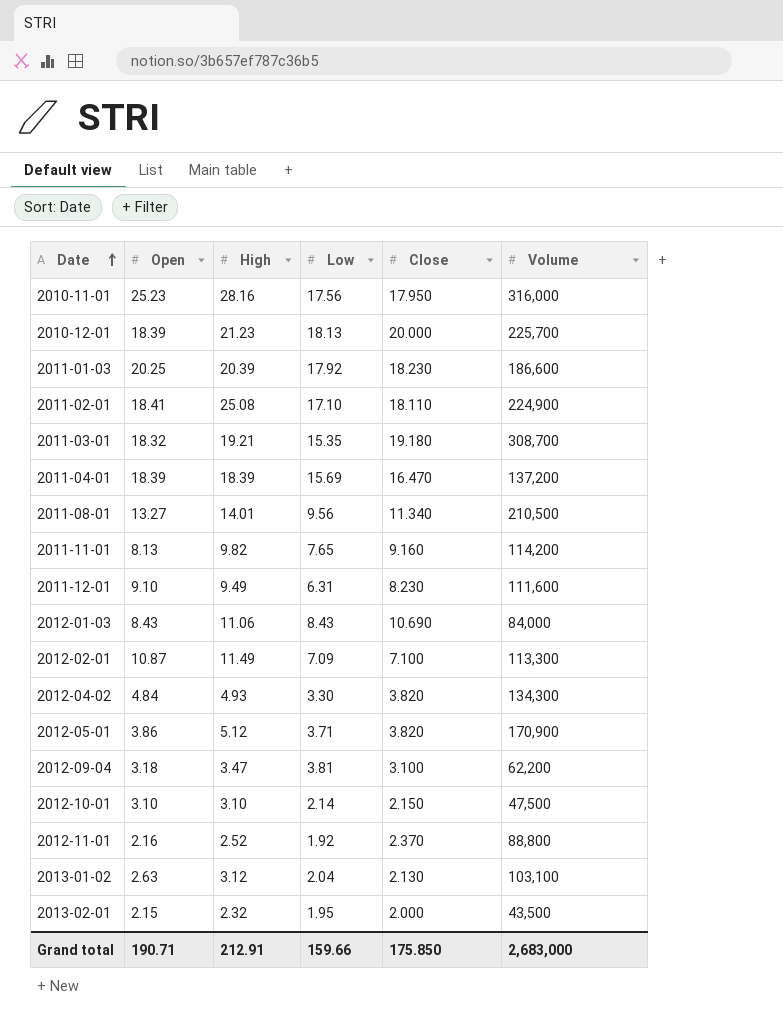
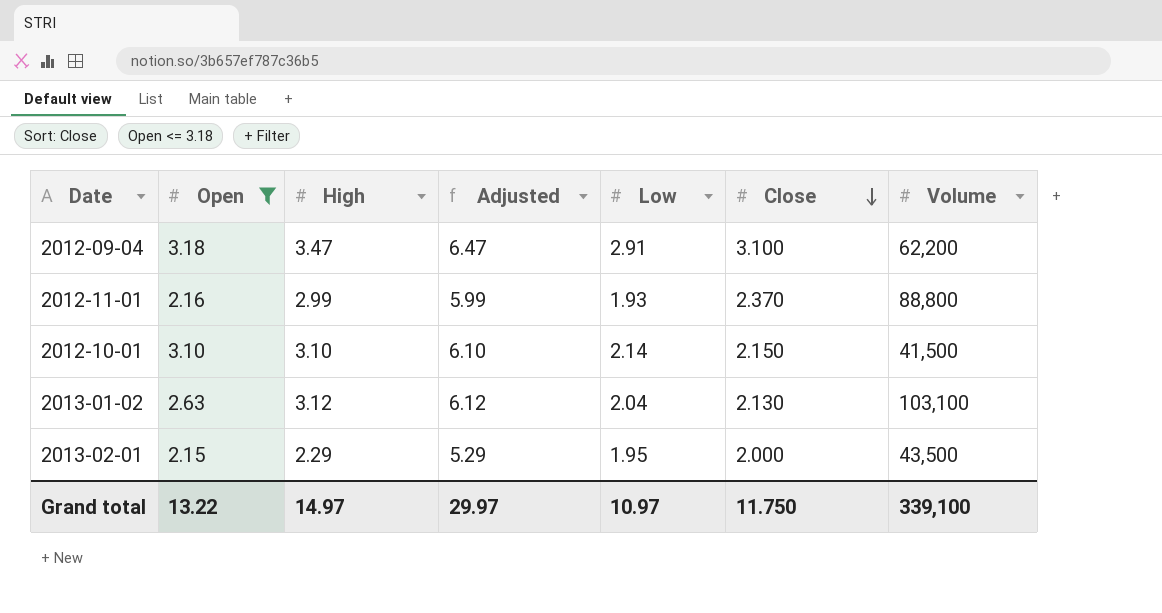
filter: none -> Open <= 3.18
row order: Date ascending -> Close descending
column Adjusted | formula: none -> [High] + 3
2012-09-04 | Low: 3.81 -> 2.91
2012-11-01 | High: 2.52 -> 2.99
2012-11-01 | Low: 1.92 -> 1.93
2012-10-01 | Volume: 47,500 -> 41,500
2013-02-01 | High: 2.32 -> 2.29
Grand total | Open: 190.71 -> 13.22
Grand total | High: 212.91 -> 14.97
Grand total | Low: 159.66 -> 10.97
Grand total | Close: 175.850 -> 11.750
Grand total | Volume: 2,683,000 -> 339,100

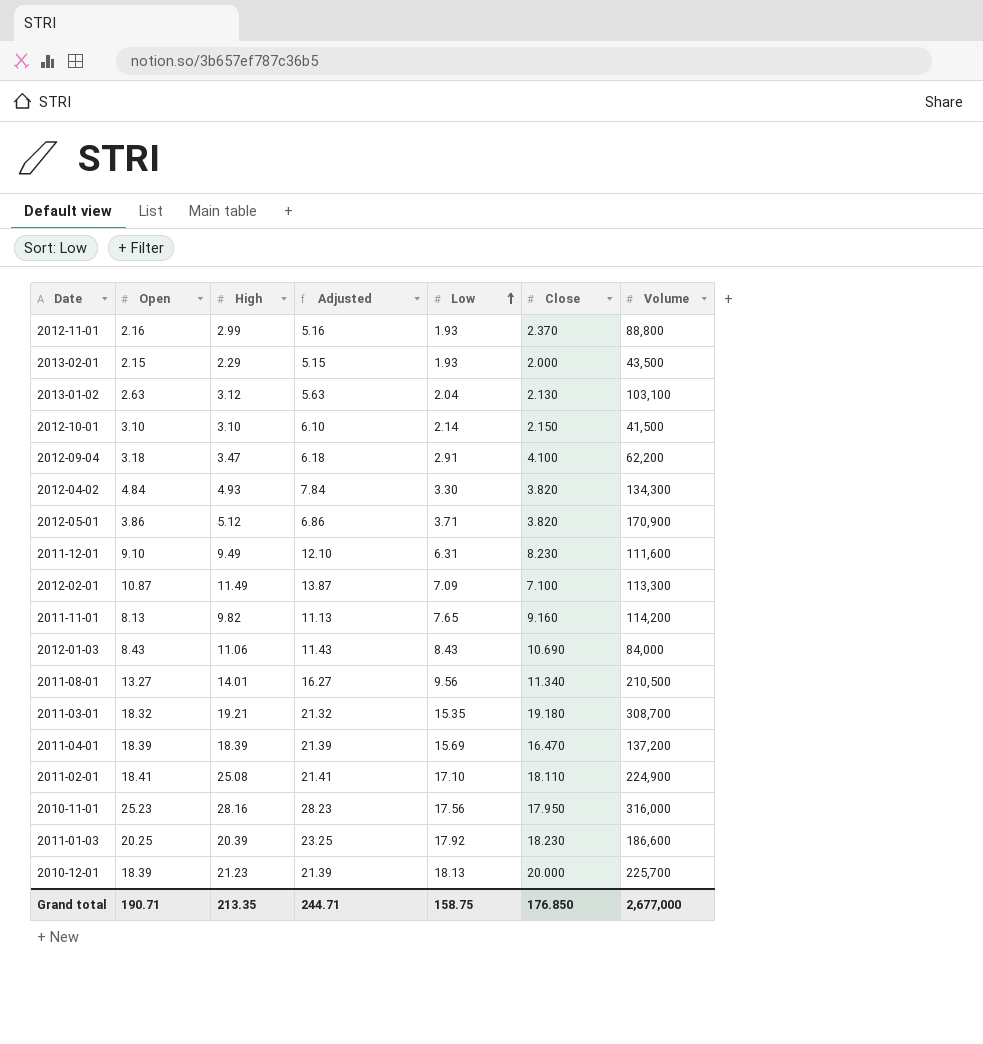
filter: Open <= 3.18 -> none
row order: Close descending -> Low ascending
column Adjusted | formula: [High] + 3 -> [Open] + 3
2013-02-01 | Low: 1.95 -> 1.93
2012-09-04 | Close: 3.100 -> 4.100
Grand total | Open: 13.22 -> 190.71
Grand total | High: 14.97 -> 213.35
Grand total | Adjusted: 29.97 -> 244.71
Grand total | Low: 10.97 -> 158.75
Grand total | Close: 11.750 -> 176.850
Grand total | Volume: 339,100 -> 2,677,000

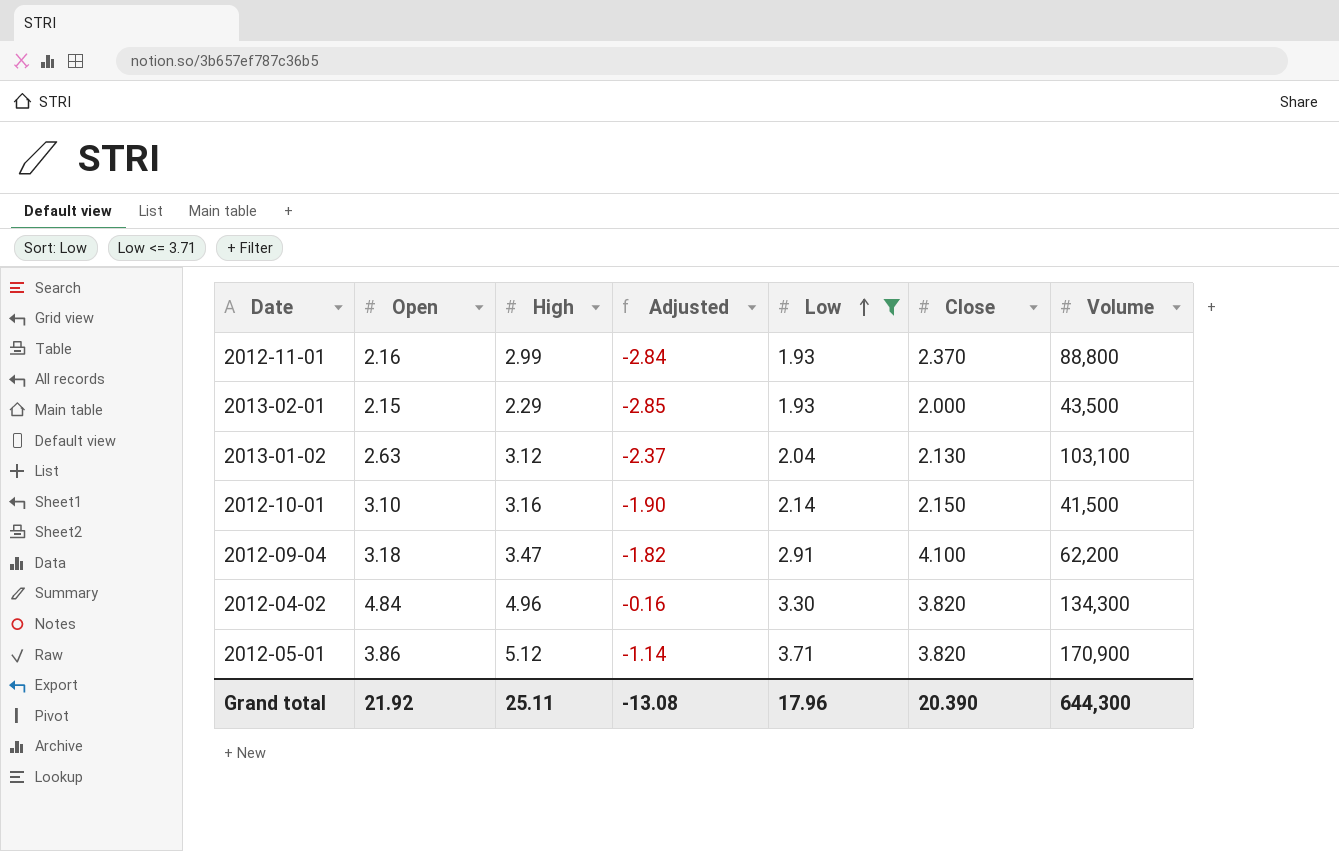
filter: none -> Low <= 3.71
column Adjusted | formula: [Open] + 3 -> [Open] - 5
2012-10-01 | High: 3.10 -> 3.16
2012-04-02 | High: 4.93 -> 4.96
Grand total | Open: 190.71 -> 21.92
Grand total | High: 213.35 -> 25.11
Grand total | Adjusted: 244.71 -> -13.08
Grand total | Low: 158.75 -> 17.96
Grand total | Close: 176.850 -> 20.390
Grand total | Volume: 2,677,000 -> 644,300

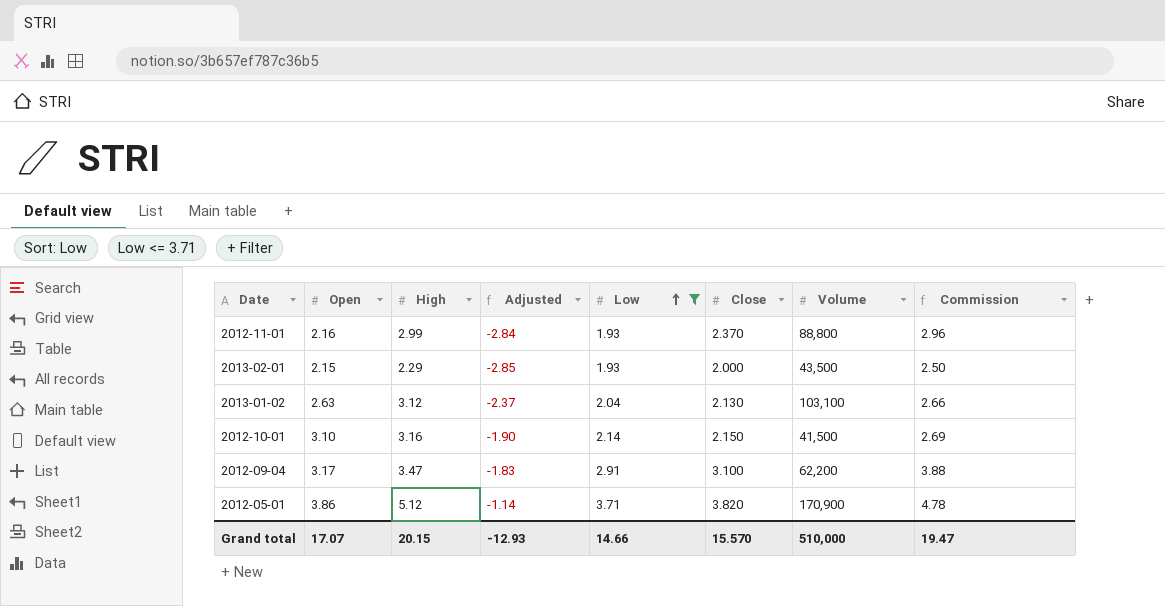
column Commission | formula: none -> [Close] * 1.25
row 2012-04-02: 4.84 | 4.96 | -0.16 | 3.30 | 3.820 | 134,300 -> none
2012-09-04 | Open: 3.18 -> 3.17
2012-09-04 | Adjusted: -1.82 -> -1.83
2012-09-04 | Close: 4.100 -> 3.100
Grand total | Open: 21.92 -> 17.07
Grand total | High: 25.11 -> 20.15
Grand total | Adjusted: -13.08 -> -12.93
Grand total | Low: 17.96 -> 14.66
Grand total | Close: 20.390 -> 15.570
Grand total | Volume: 644,300 -> 510,000

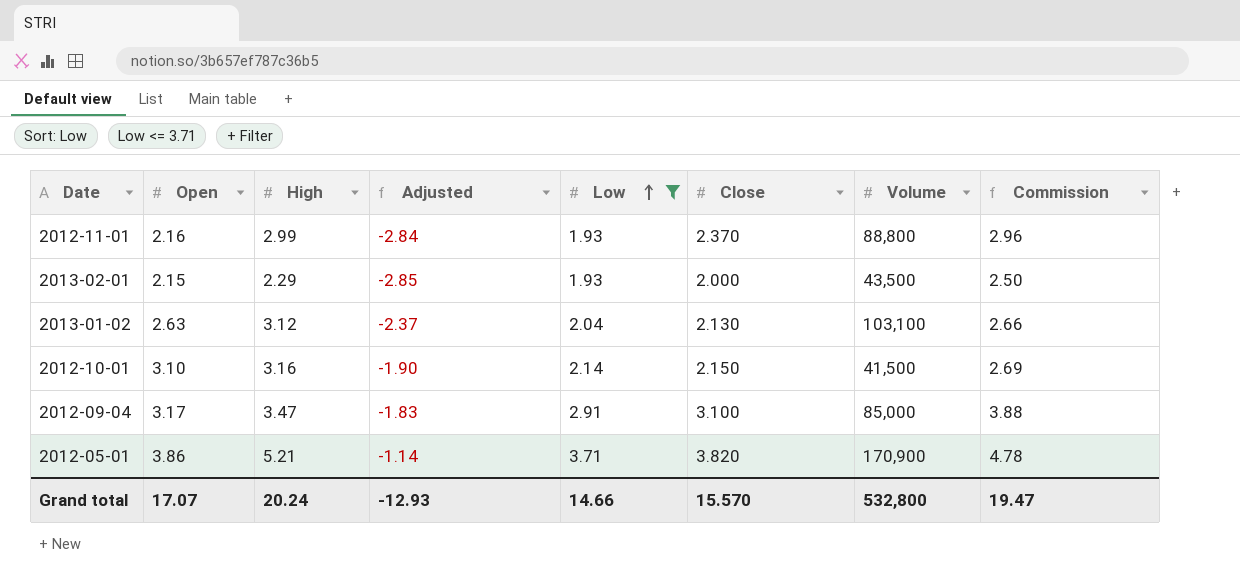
2012-09-04 | Volume: 62,200 -> 85,000
2012-05-01 | High: 5.12 -> 5.21
Grand total | High: 20.15 -> 20.24
Grand total | Volume: 510,000 -> 532,800

